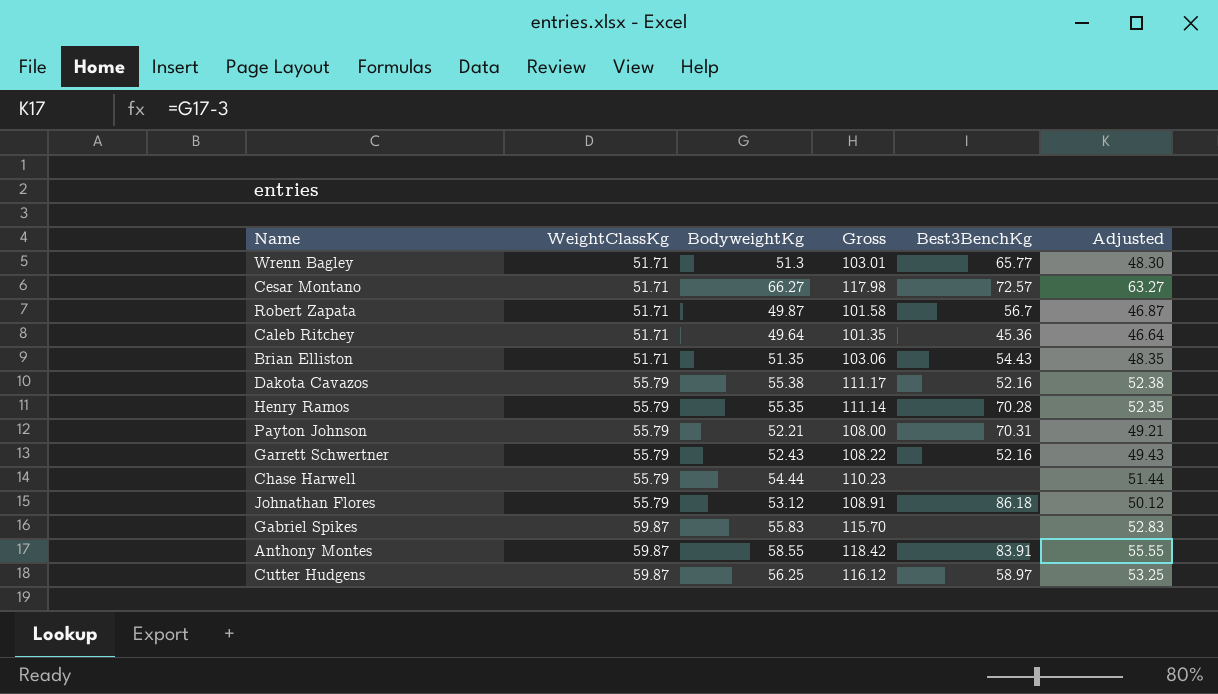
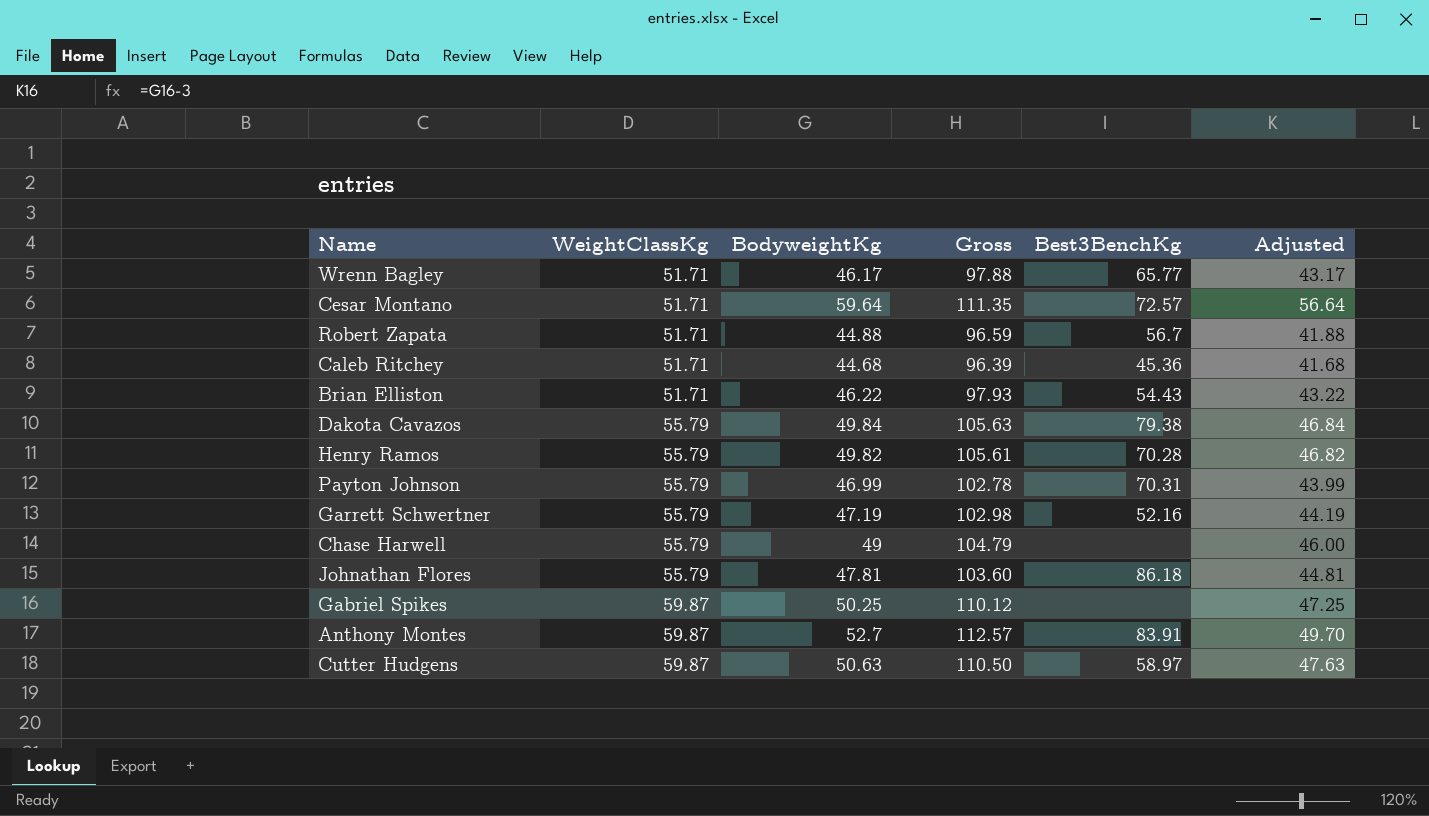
Wrenn Bagley | BodyweightKg: 51.3 -> 46.17
Wrenn Bagley | Gross: 103.01 -> 97.88
Wrenn Bagley | Adjusted: 48.30 -> 43.17
Cesar Montano | BodyweightKg: 66.27 -> 59.64
Cesar Montano | Gross: 117.98 -> 111.35
Cesar Montano | Adjusted: 63.27 -> 56.64
Robert Zapata | BodyweightKg: 49.87 -> 44.88
Robert Zapata | Gross: 101.58 -> 96.59
Robert Zapata | Adjusted: 46.87 -> 41.88
Caleb Ritchey | BodyweightKg: 49.64 -> 44.68
Caleb Ritchey | Gross: 101.35 -> 96.39
Caleb Ritchey | Adjusted: 46.64 -> 41.68
Brian Elliston | BodyweightKg: 51.35 -> 46.22
Brian Elliston | Gross: 103.06 -> 97.93
Brian Elliston | Adjusted: 48.35 -> 43.22
Dakota Cavazos | BodyweightKg: 55.38 -> 49.84
Dakota Cavazos | Gross: 111.17 -> 105.63
Dakota Cavazos | Best3BenchKg: 52.16 -> 79.38
Dakota Cavazos | Adjusted: 52.38 -> 46.84
Henry Ramos | BodyweightKg: 55.35 -> 49.82
Henry Ramos | Gross: 111.14 -> 105.61
Henry Ramos | Adjusted: 52.35 -> 46.82
Payton Johnson | BodyweightKg: 52.21 -> 46.99
Payton Johnson | Gross: 108.00 -> 102.78
Payton Johnson | Adjusted: 49.21 -> 43.99
Garrett Schwertner | BodyweightKg: 52.43 -> 47.19
Garrett Schwertner | Gross: 108.22 -> 102.98
Garrett Schwertner | Adjusted: 49.43 -> 44.19
Chase Harwell | BodyweightKg: 54.44 -> 49
Chase Harwell | Gross: 110.23 -> 104.79
Chase Harwell | Adjusted: 51.44 -> 46.00
Johnathan Flores | BodyweightKg: 53.12 -> 47.81
Johnathan Flores | Gross: 108.91 -> 103.60
Johnathan Flores | Adjusted: 50.12 -> 44.81
Gabriel Spikes | BodyweightKg: 55.83 -> 50.25
Gabriel Spikes | Gross: 115.70 -> 110.12
Gabriel Spikes | Adjusted: 52.83 -> 47.25
Anthony Montes | BodyweightKg: 58.55 -> 52.7
Anthony Montes | Gross: 118.42 -> 112.57
Anthony Montes | Adjusted: 55.55 -> 49.70
Cutter Hudgens | BodyweightKg: 56.25 -> 50.63
Cutter Hudgens | Gross: 116.12 -> 110.50
Cutter Hudgens | Adjusted: 53.25 -> 47.63

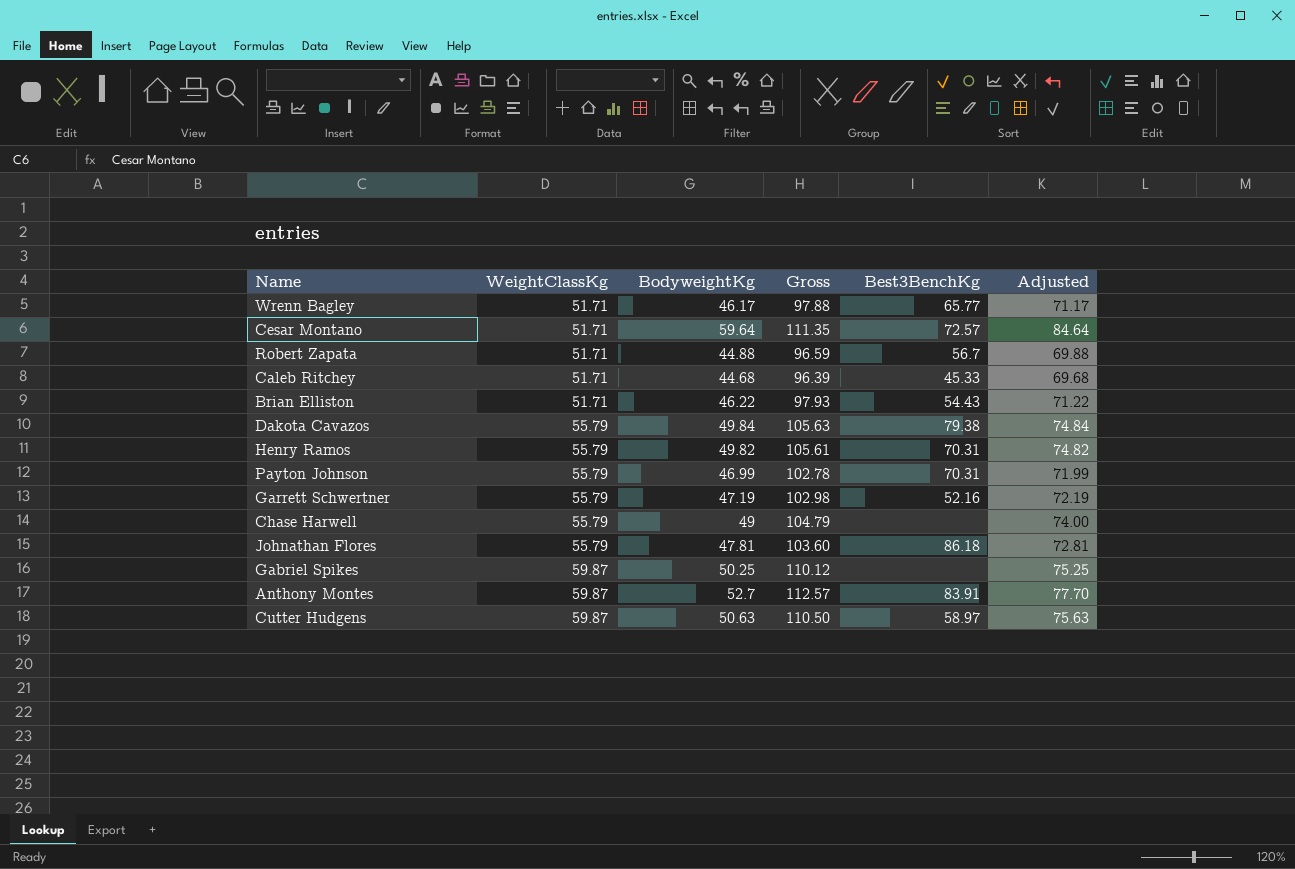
column Adjusted | formula: [BodyweightKg] - 3 -> [BodyweightKg] + 25
Caleb Ritchey | Best3BenchKg: 45.36 -> 45.33
Henry Ramos | Best3BenchKg: 70.28 -> 70.31

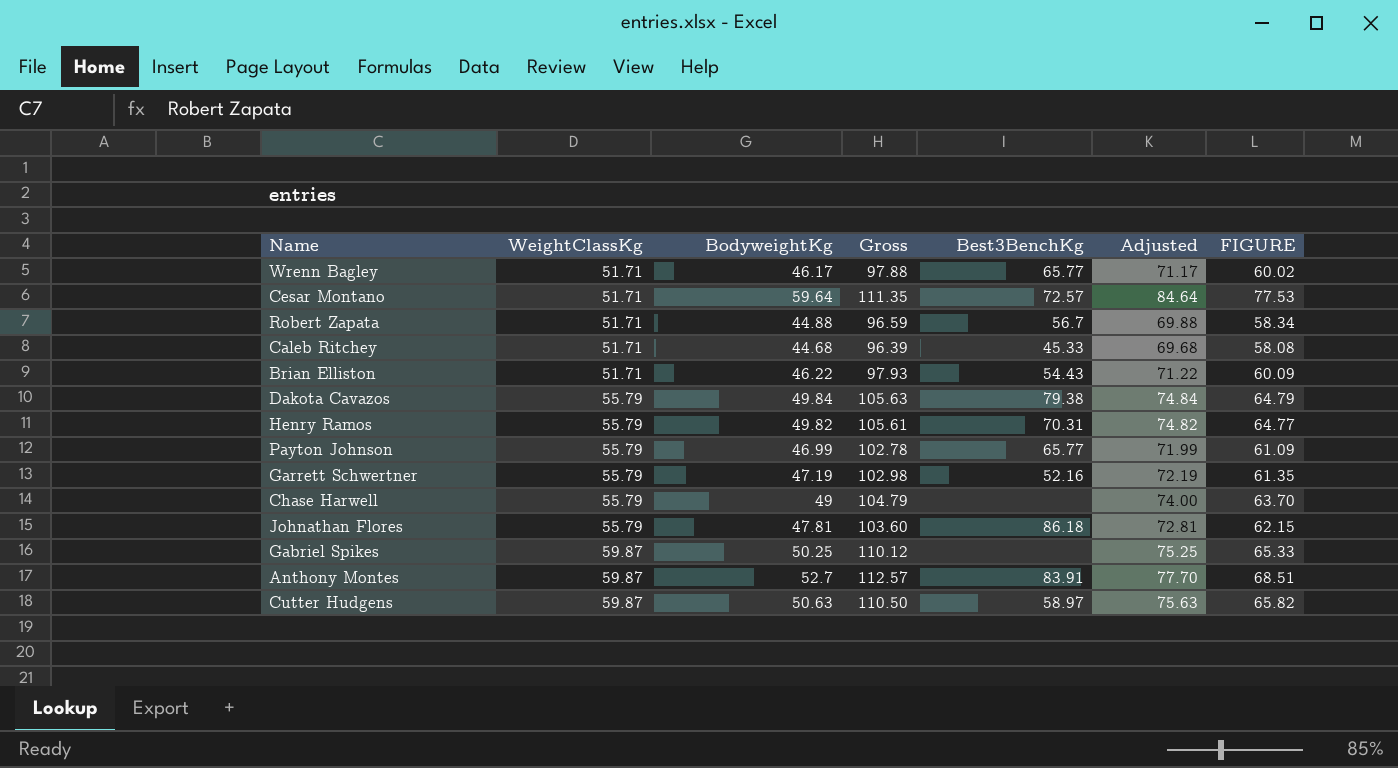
column FIGURE | formula: none -> [BodyweightKg] * 1.3
Payton Johnson | Best3BenchKg: 70.31 -> 65.77

